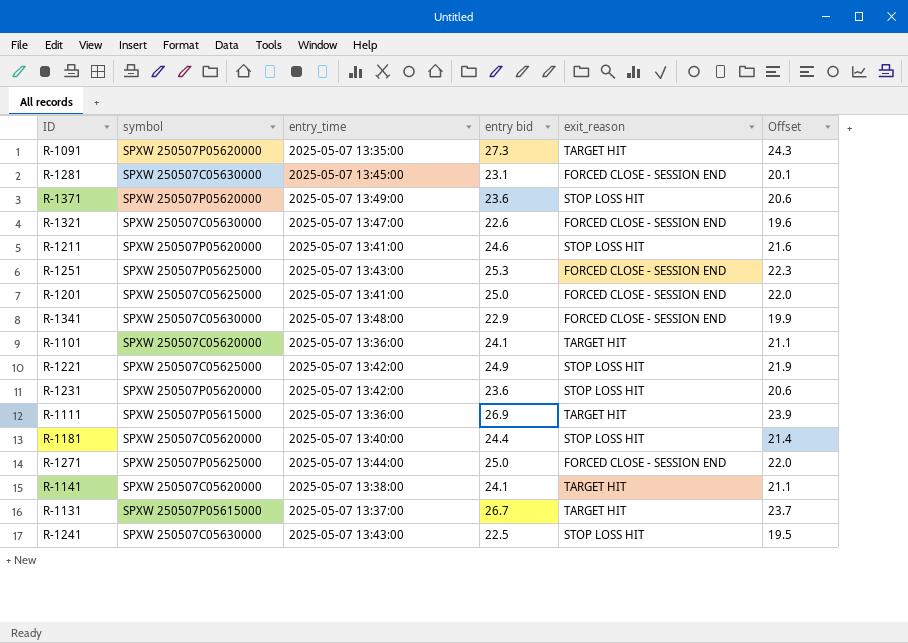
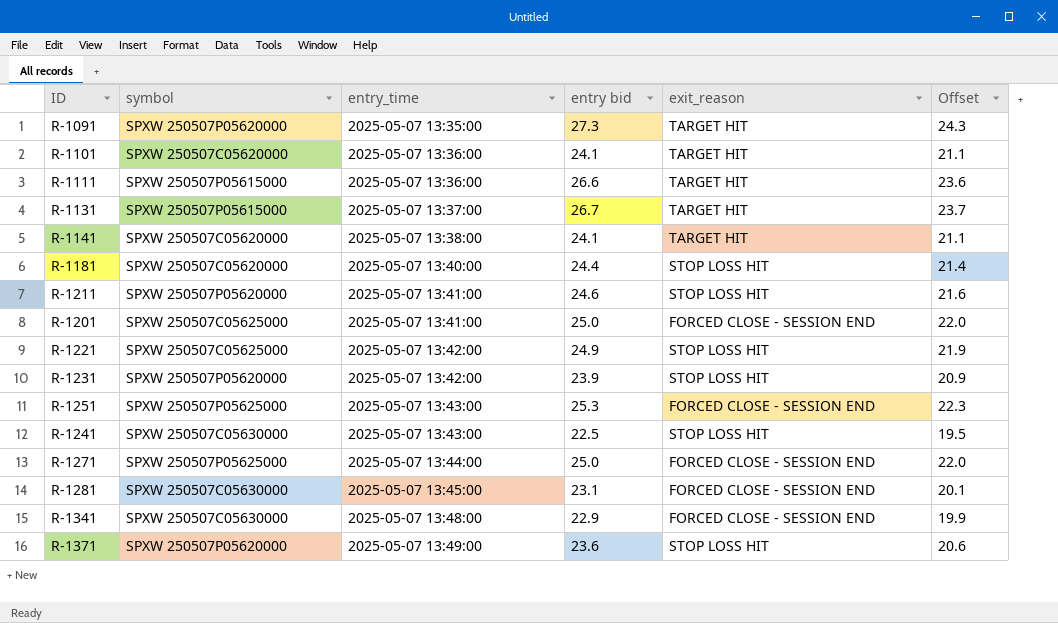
row order: none -> entry_time ascending
row R-1321: SPXW 250507C05630000 | 2025-05-07 13:47:00 | 22.6 | FORCED CLOSE - SESSION END | 19.6 -> none
R-1111 | entry bid: 26.9 -> 26.6
R-1111 | Offset: 23.9 -> 23.6
R-1231 | entry bid: 23.6 -> 23.9
R-1231 | Offset: 20.6 -> 20.9

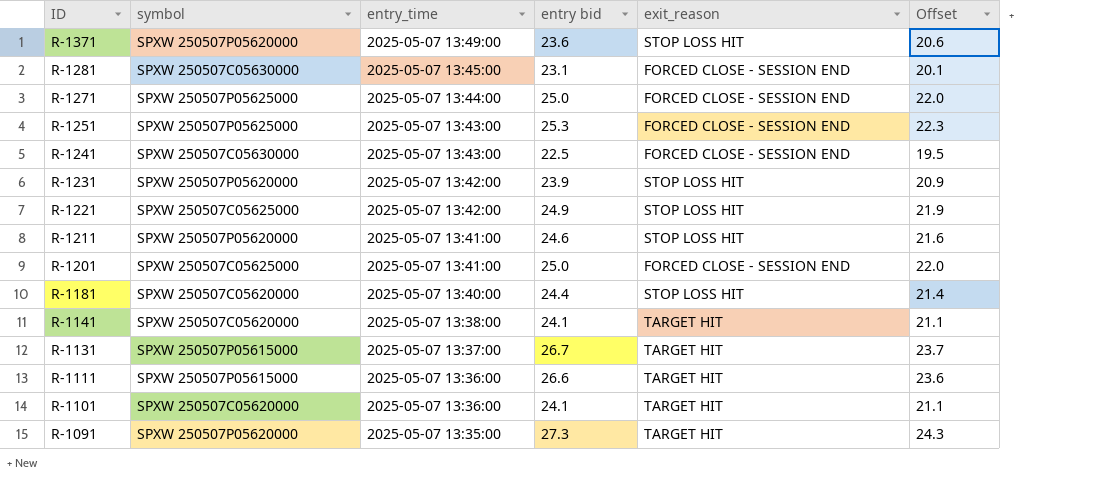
row order: entry_time ascending -> ID descending
row R-1341: SPXW 250507C05630000 | 2025-05-07 13:48:00 | 22.9 | FORCED CLOSE - SESSION END | 19.9 -> none
R-1241 | exit_reason: STOP LOSS HIT -> FORCED CLOSE - SESSION END

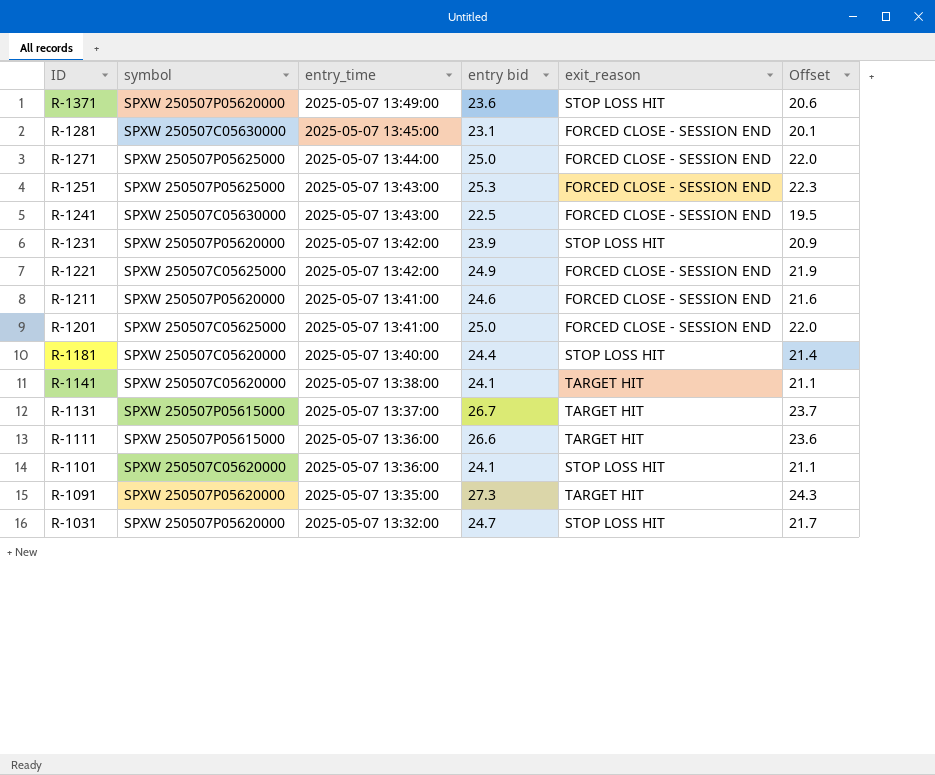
R-1221 | exit_reason: STOP LOSS HIT -> FORCED CLOSE - SESSION END
R-1211 | exit_reason: STOP LOSS HIT -> FORCED CLOSE - SESSION END
R-1101 | exit_reason: TARGET HIT -> STOP LOSS HIT
row R-1031: none -> SPXW 250507P05620000 | 2025-05-07 13:32:00 | 24.7 | STOP LOSS HIT | 21.7

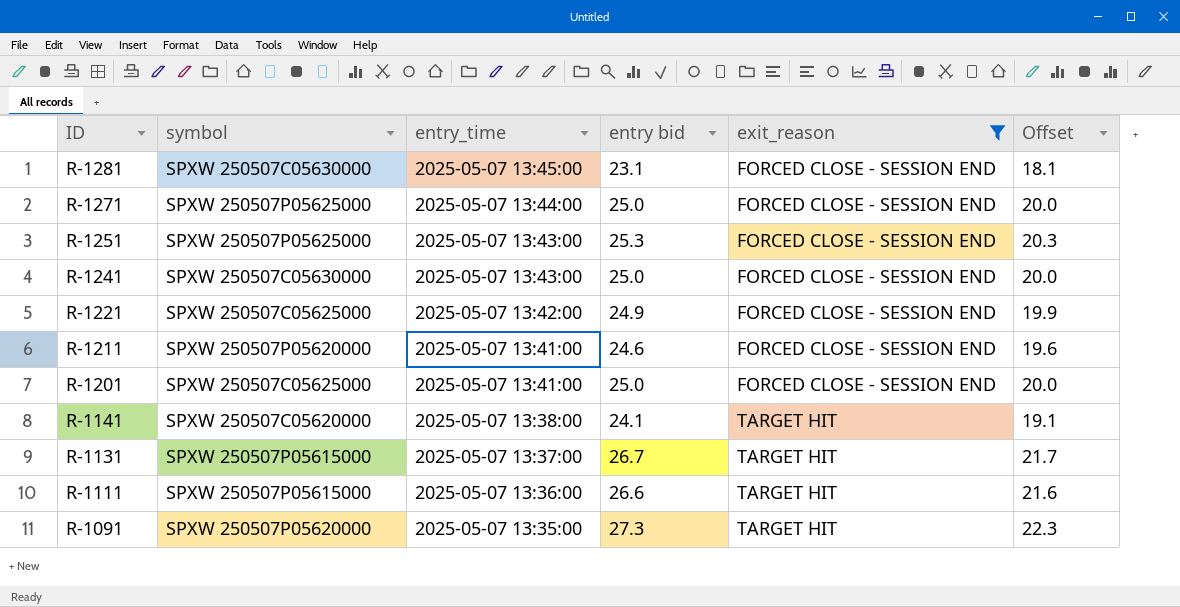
filter: none -> exit_reason != STOP LOSS HIT
column Offset | formula: [entry bid] - 3 -> [entry bid] - 5
R-1241 | entry bid: 22.5 -> 25.0

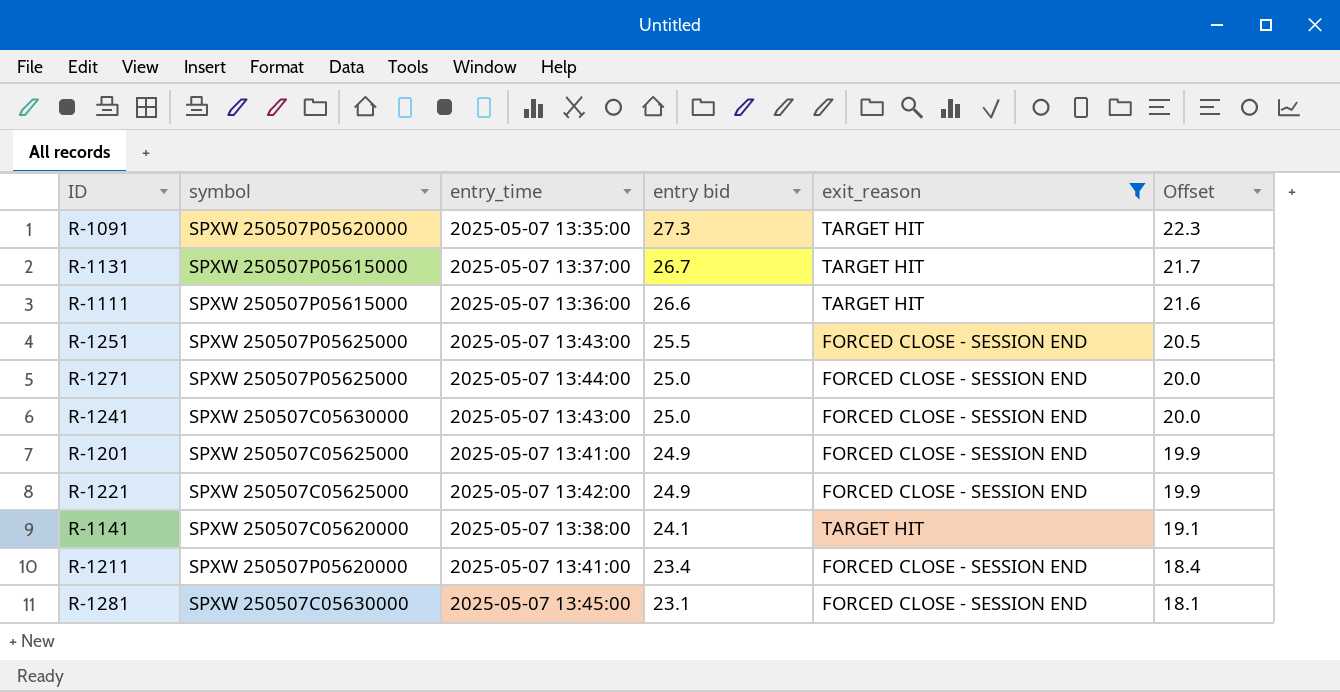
row order: ID descending -> entry bid descending
R-1251 | entry bid: 25.3 -> 25.5
R-1251 | Offset: 20.3 -> 20.5
R-1201 | entry bid: 25.0 -> 24.9
R-1201 | Offset: 20.0 -> 19.9
R-1211 | entry bid: 24.6 -> 23.4
R-1211 | Offset: 19.6 -> 18.4

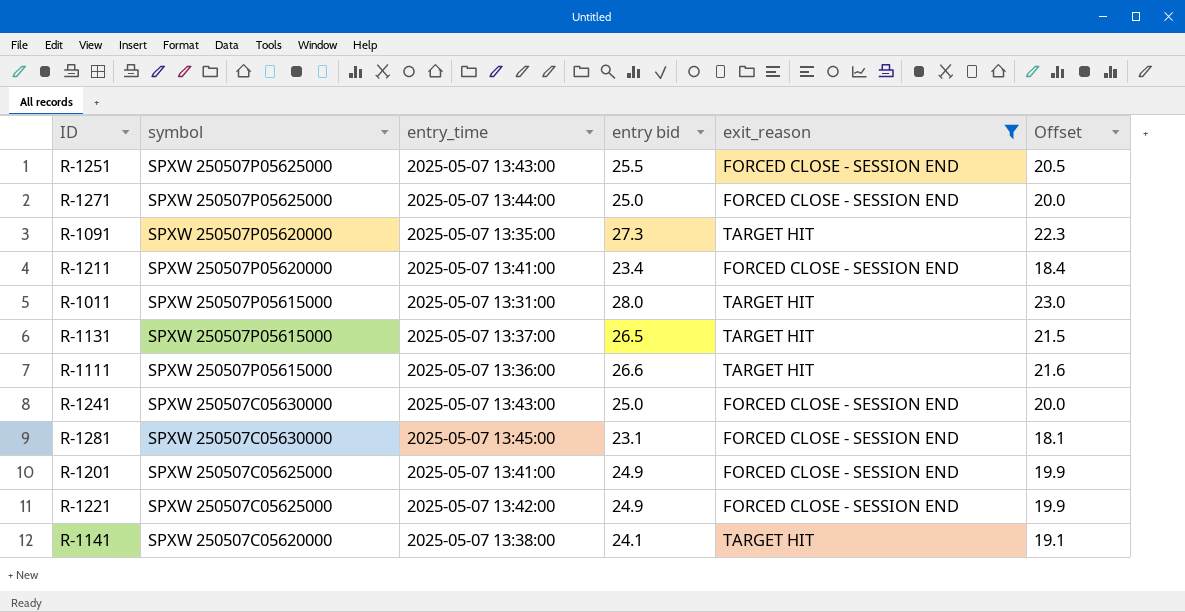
row order: entry bid descending -> symbol descending
row R-1011: none -> SPXW 250507P05615000 | 2025-05-07 13:31:00 | 28.0 | TARGET HIT | 23.0
R-1131 | entry bid: 26.7 -> 26.5
R-1131 | Offset: 21.7 -> 21.5

